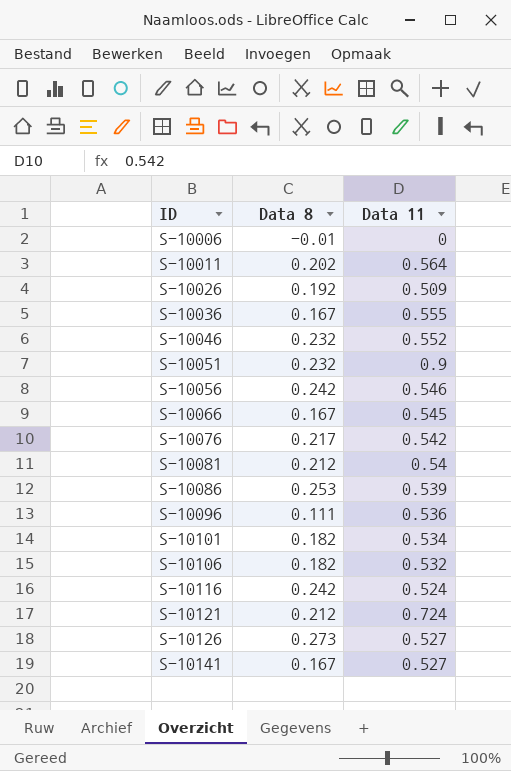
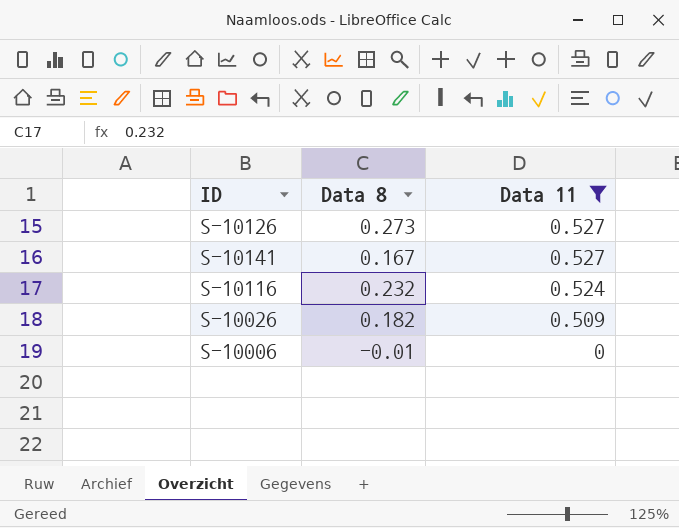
filter: none -> Data 11 <= 0.527
row order: ID ascending -> Data 11 descending
S-10116 | Data 8: 0.242 -> 0.232
S-10026 | Data 8: 0.192 -> 0.182

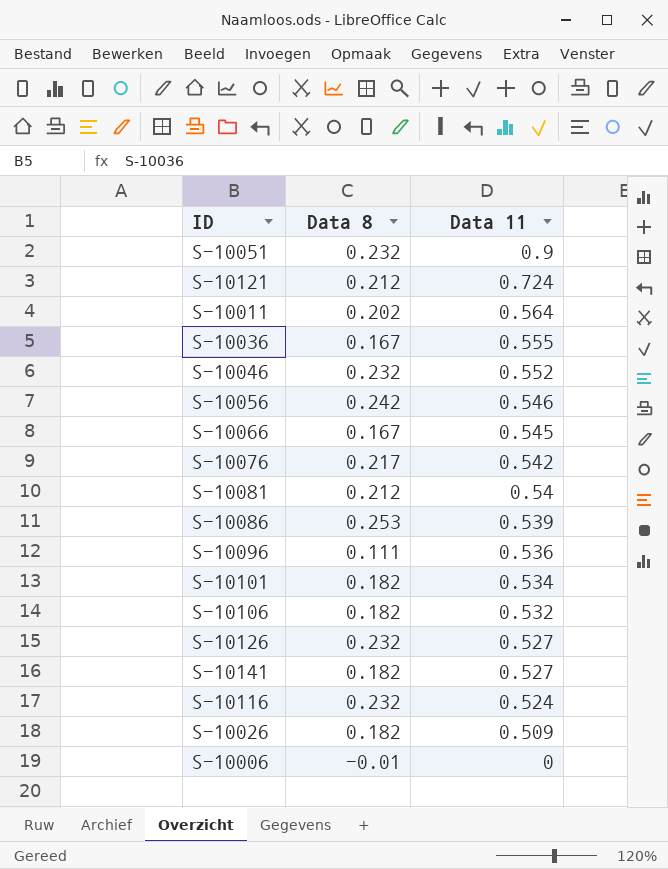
filter: Data 11 <= 0.527 -> none
S-10126 | Data 8: 0.273 -> 0.232
S-10141 | Data 8: 0.167 -> 0.182

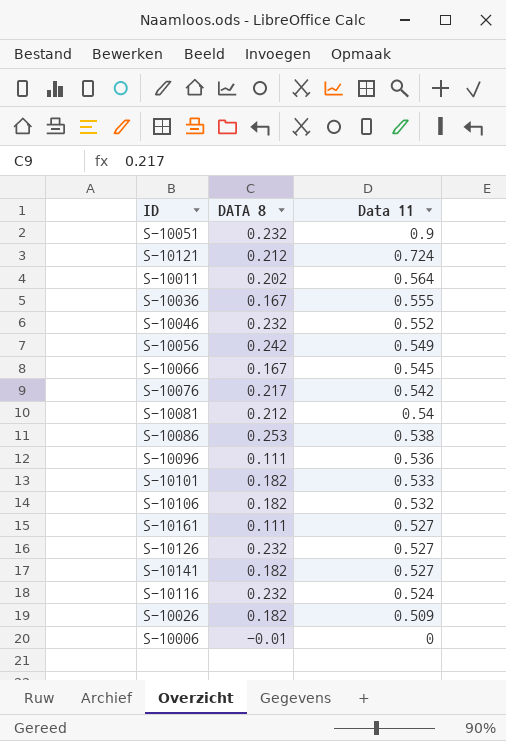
column name: Data 8 -> DATA 8
S-10056 | Data 11: 0.546 -> 0.549
S-10086 | Data 11: 0.539 -> 0.538
S-10101 | Data 11: 0.534 -> 0.533
row S-10161: none -> 0.111 | 0.527

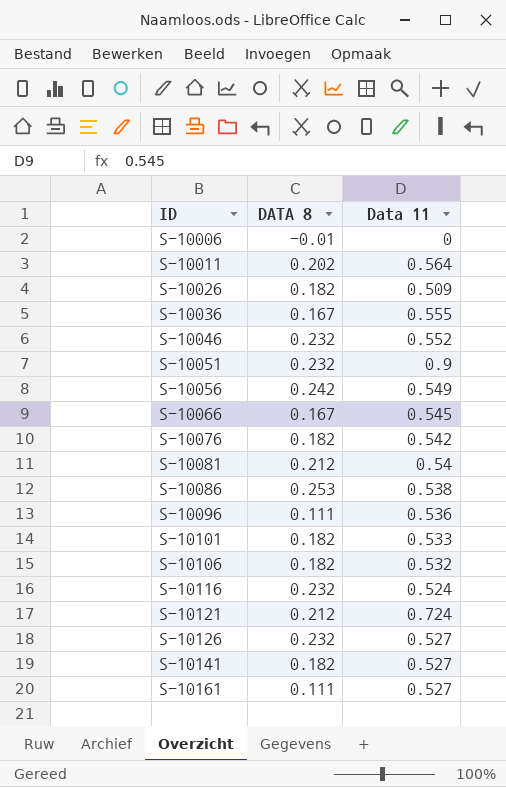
row order: Data 11 descending -> ID ascending
S-10076 | DATA 8: 0.217 -> 0.182

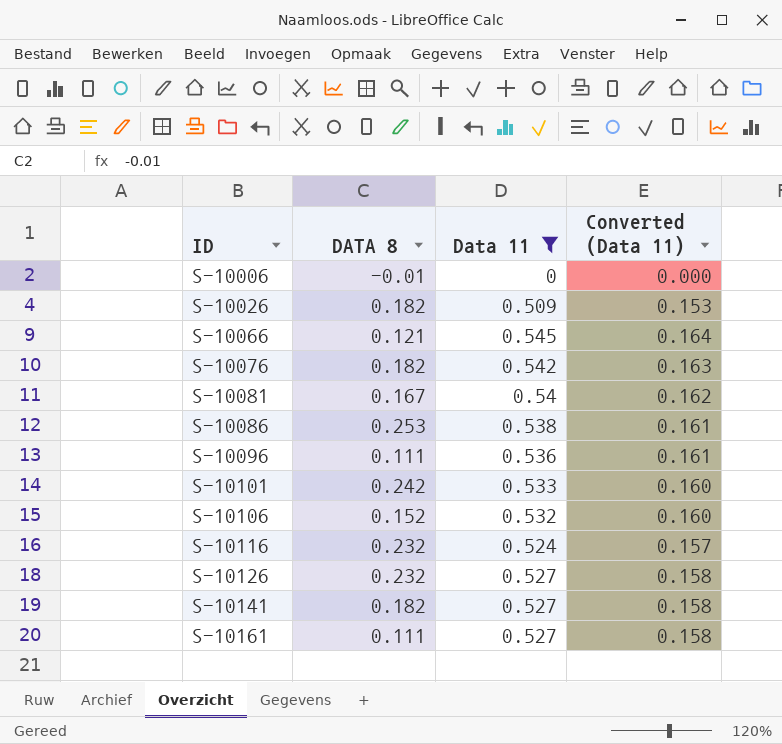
filter: none -> Data 11 <= 0.545
column Converted (Data 11) | formula: none -> [Data 11] * 0.3
S-10066 | DATA 8: 0.167 -> 0.121
S-10081 | DATA 8: 0.212 -> 0.167
S-10101 | DATA 8: 0.182 -> 0.242
S-10106 | DATA 8: 0.182 -> 0.152

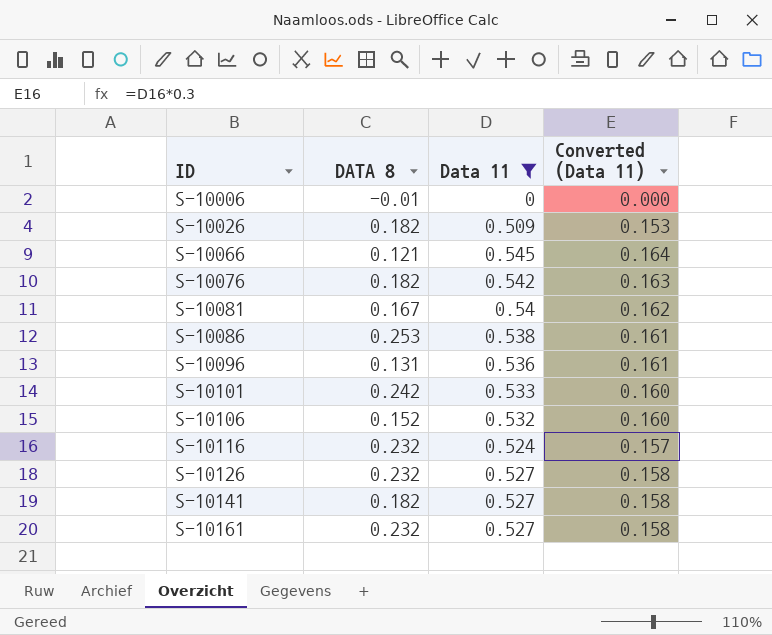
S-10096 | DATA 8: 0.111 -> 0.131
S-10161 | DATA 8: 0.111 -> 0.232

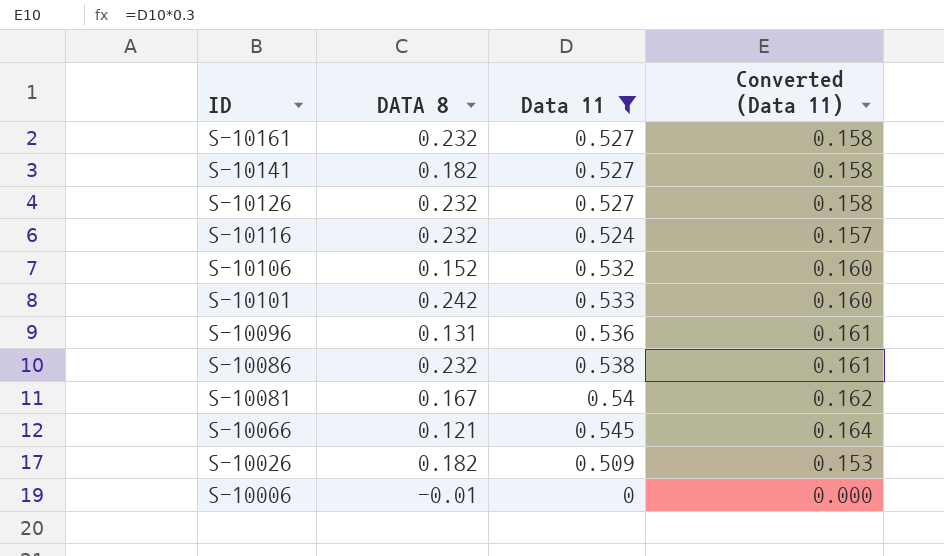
row order: ID ascending -> ID descending
row S-10076: 0.182 | 0.542 | 0.163 -> none
S-10086 | DATA 8: 0.253 -> 0.232

